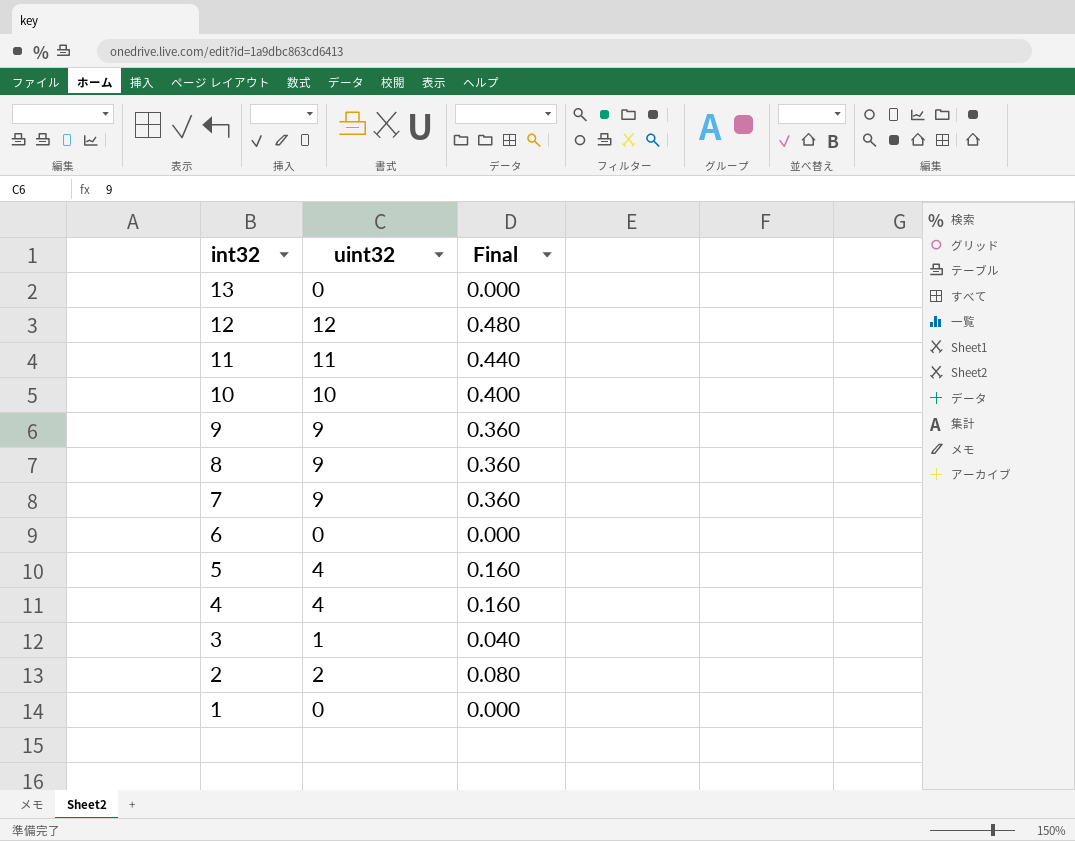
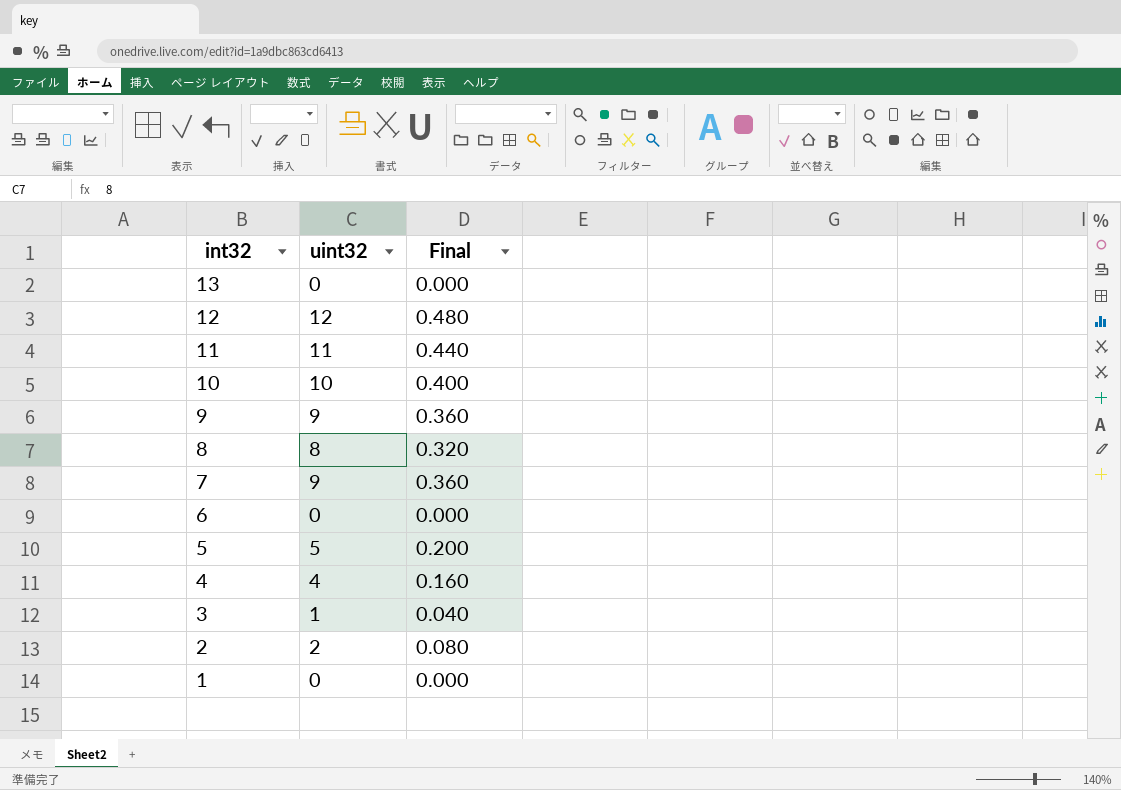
8 | uint32: 9 -> 8
8 | Final: 0.360 -> 0.320
5 | uint32: 4 -> 5
5 | Final: 0.160 -> 0.200

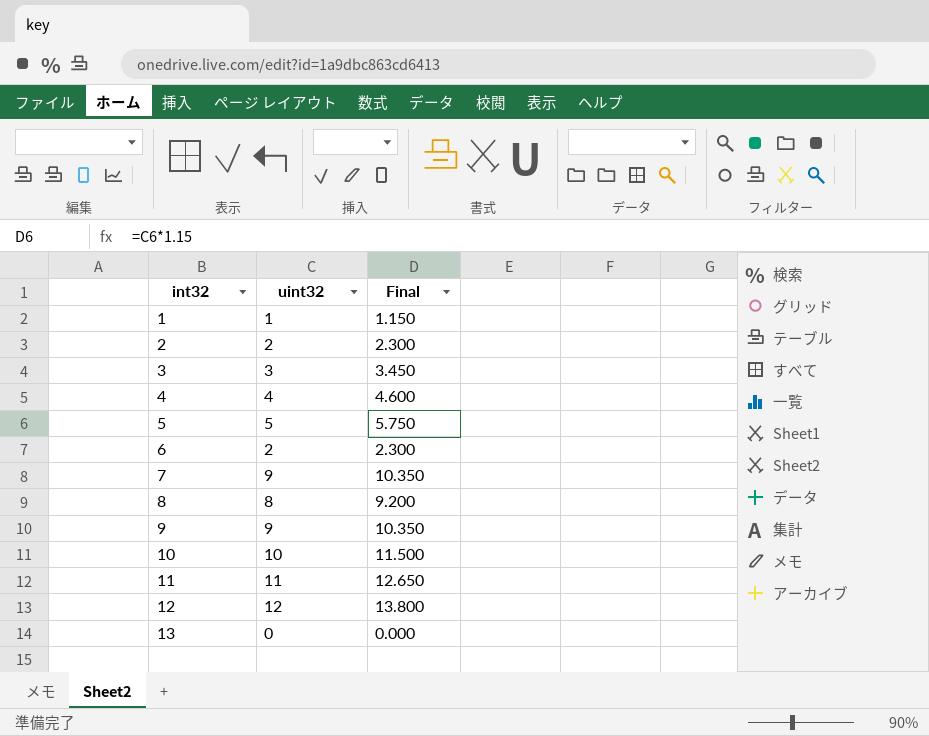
row order: int32 descending -> int32 ascending
column Final | formula: [uint32] * 0.04 -> [uint32] * 1.15
1 | uint32: 0 -> 1
3 | uint32: 1 -> 3
6 | uint32: 0 -> 2

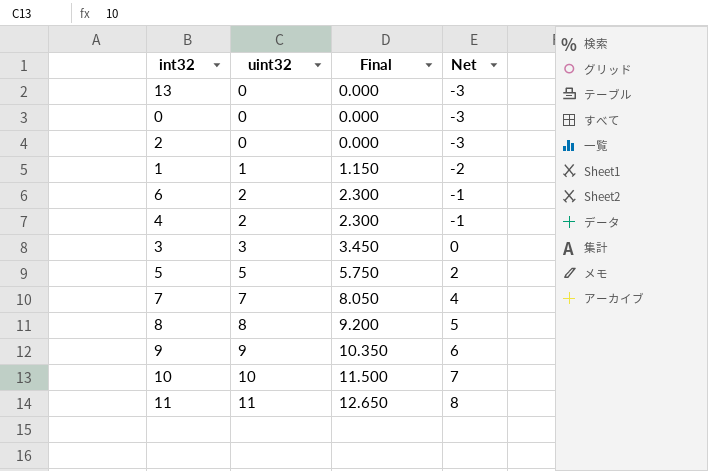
row order: int32 ascending -> uint32 ascending
column Net | formula: none -> [uint32] - 3
row 12: 12 | 13.800 -> none
row 0: none -> 0 | 0.000 | -3
2 | uint32: 2 -> 0
2 | Final: 2.300 -> 0.000
4 | uint32: 4 -> 2
4 | Final: 4.600 -> 2.300
7 | uint32: 9 -> 7
7 | Final: 10.350 -> 8.050

